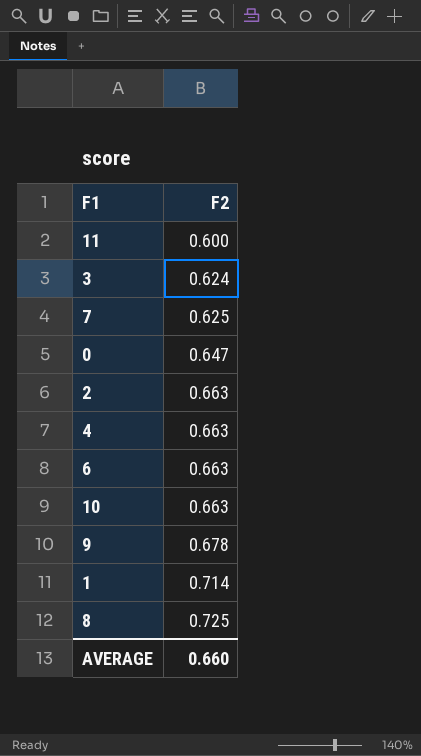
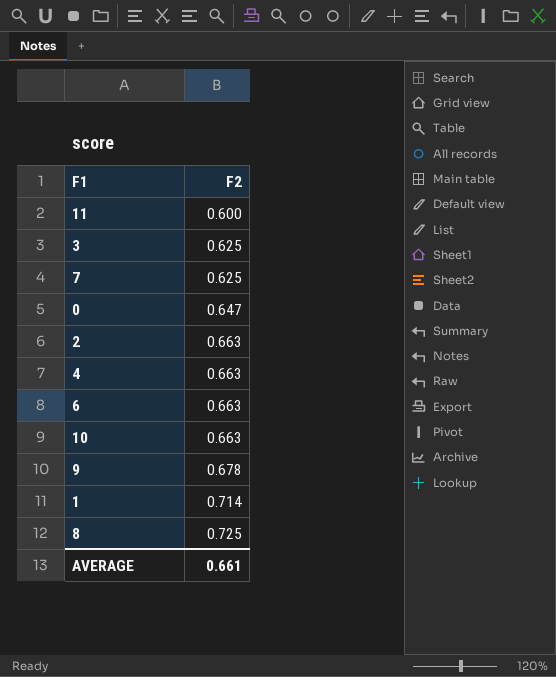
3 | F2: 0.624 -> 0.625
AVERAGE | F2: 0.660 -> 0.661

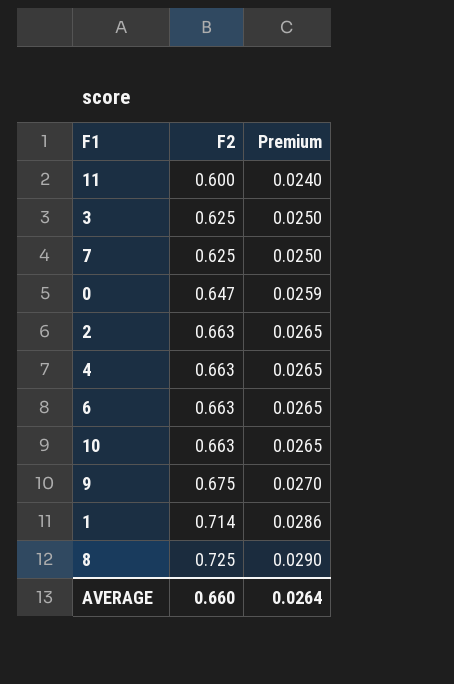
column Premium | formula: none -> [F2] * 0.04
9 | F2: 0.678 -> 0.675
AVERAGE | F2: 0.661 -> 0.660

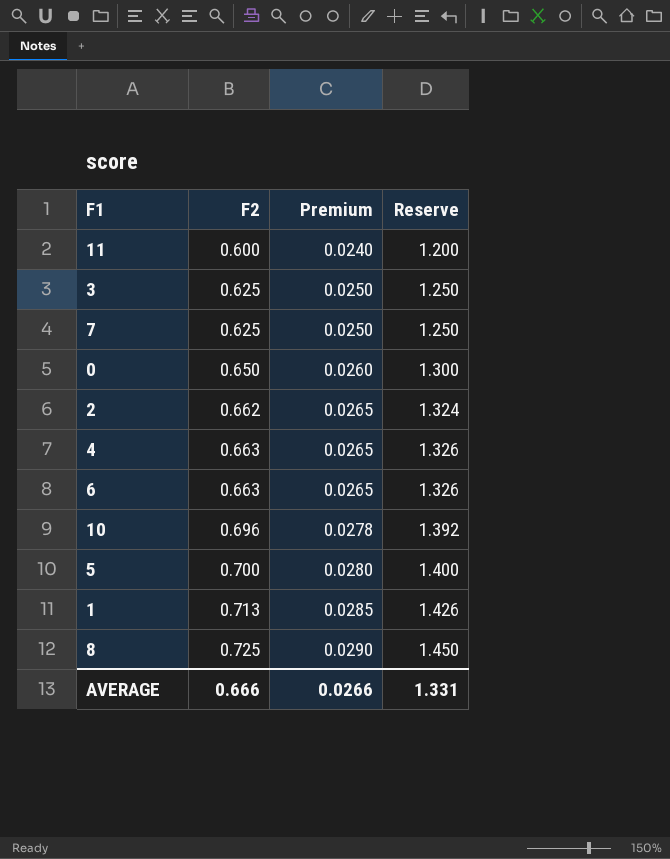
column Reserve | formula: none -> [F2] * 2
row 9: 0.675 | 0.0270 -> none
0 | F2: 0.647 -> 0.650
0 | Premium: 0.0259 -> 0.0260
2 | F2: 0.663 -> 0.662
10 | F2: 0.663 -> 0.696
10 | Premium: 0.0265 -> 0.0278
row 5: none -> 0.700 | 0.0280 | 1.400
1 | F2: 0.714 -> 0.713
1 | Premium: 0.0286 -> 0.0285
AVERAGE | F2: 0.660 -> 0.666
AVERAGE | Premium: 0.0264 -> 0.0266

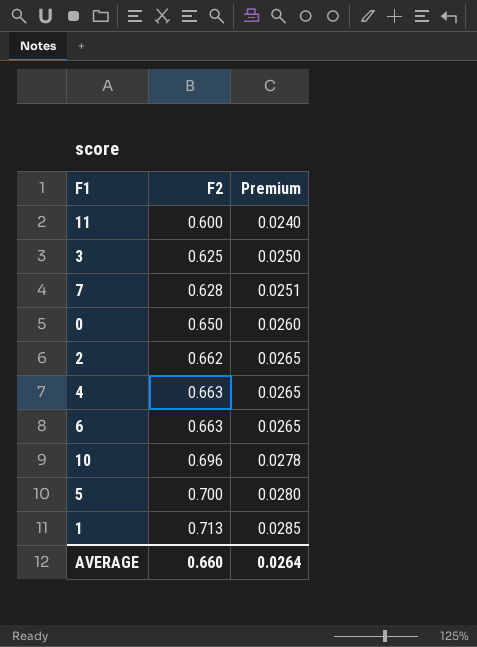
column Reserve | formula: [F2] * 2 -> none
row 8: 0.725 | 0.0290 | 1.450 -> none
7 | F2: 0.625 -> 0.628
7 | Premium: 0.0250 -> 0.0251
AVERAGE | F2: 0.666 -> 0.660
AVERAGE | Premium: 0.0266 -> 0.0264

